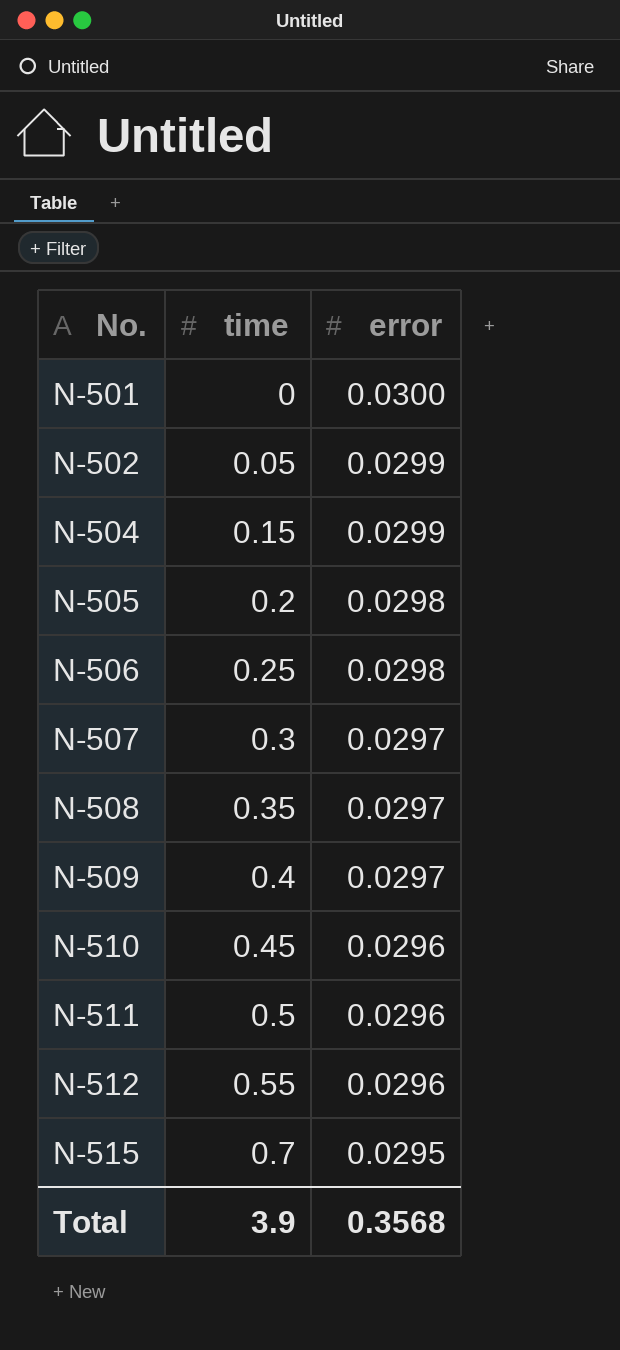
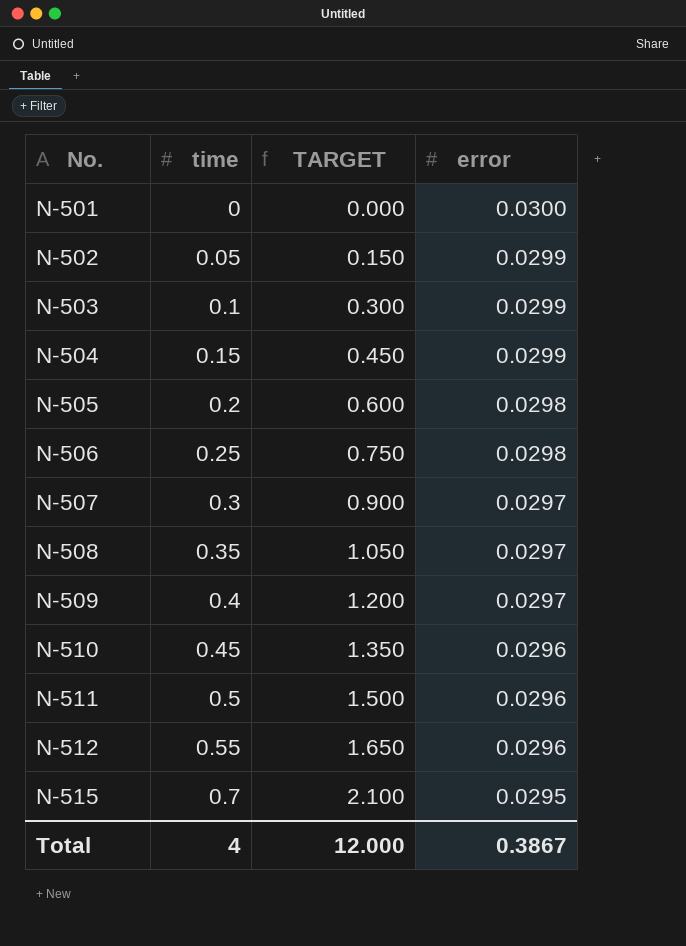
column TARGET | formula: none -> [time] * 3
row N-503: none -> 0.1 | 0.300 | 0.0299
Total | time: 3.9 -> 4
Total | error: 0.3568 -> 0.3867

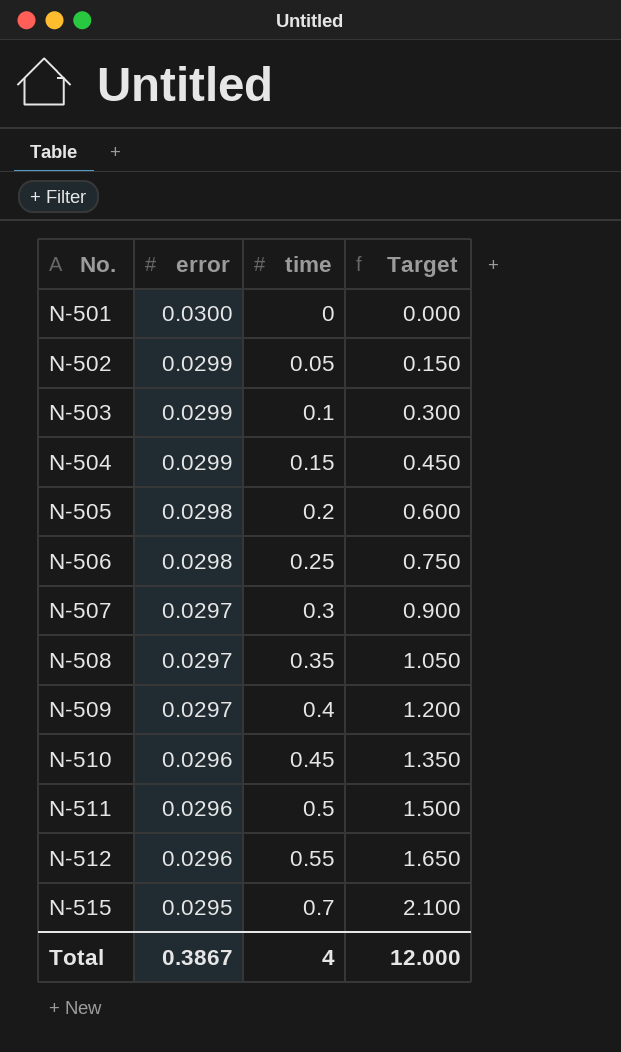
column error | position: 4 -> 2
column name: TARGET -> Target

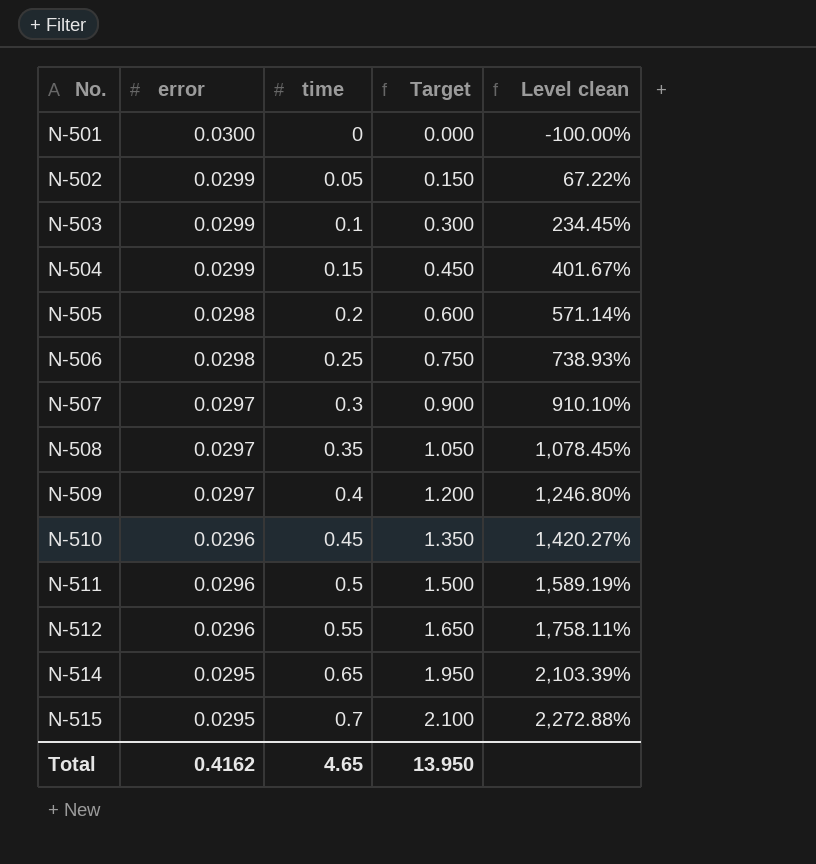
column Level clean | formula: none -> ([time] - [error]) / [error]
row N-514: none -> 0.0295 | 0.65 | 1.950 | 2,103.39%
Total | error: 0.3867 -> 0.4162
Total | time: 4 -> 4.65
Total | Target: 12.000 -> 13.950

